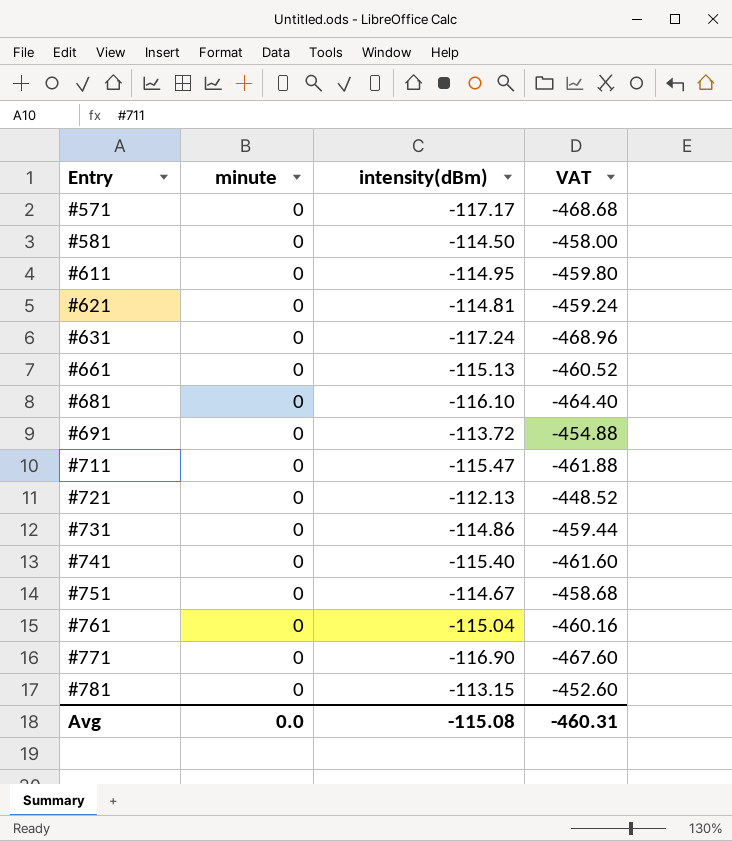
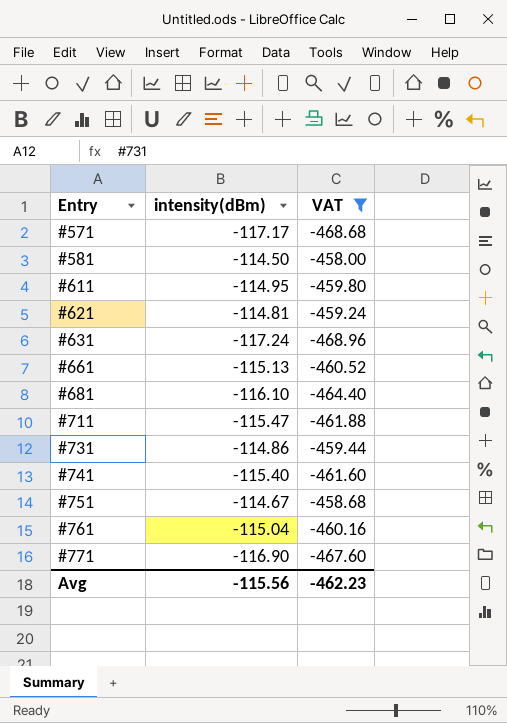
filter: none -> VAT <= -458.00
column minute | position: 2 -> none
Avg | intensity(dBm): -115.08 -> -115.56
Avg | VAT: -460.31 -> -462.23

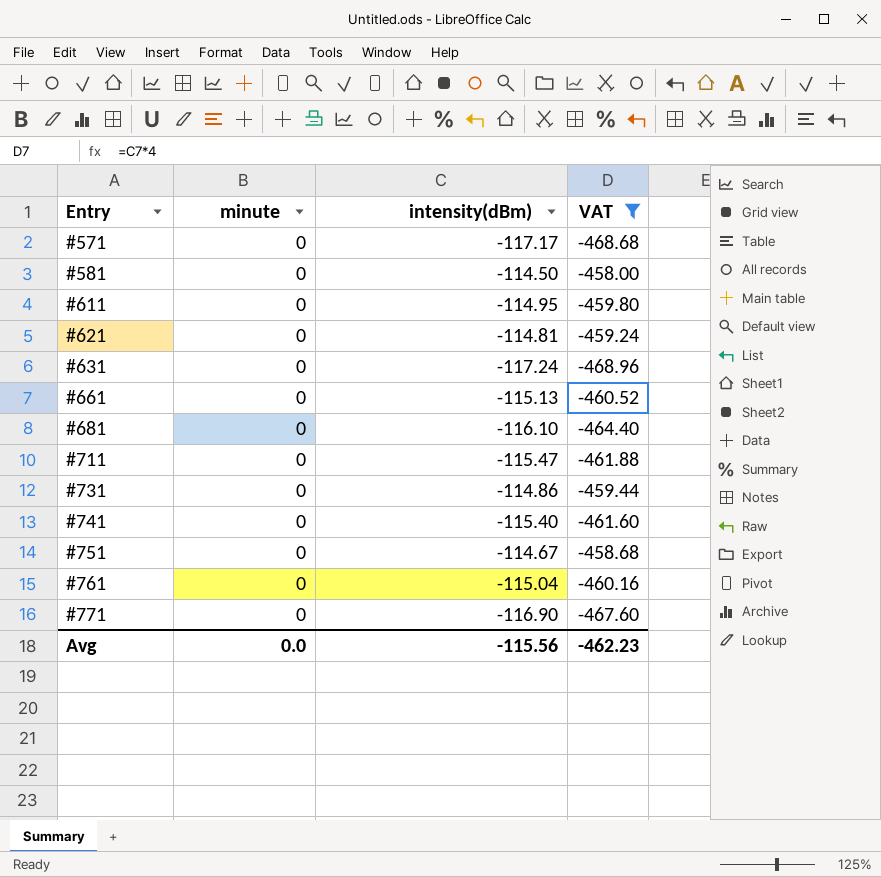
column minute | position: none -> 2

